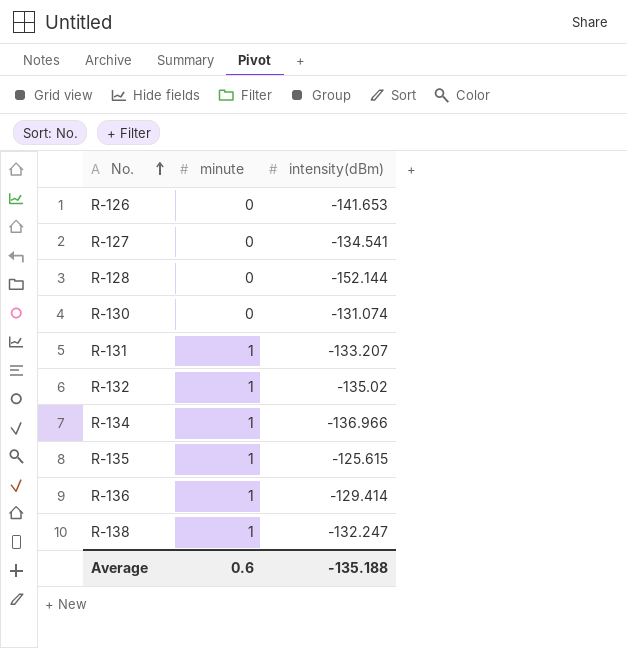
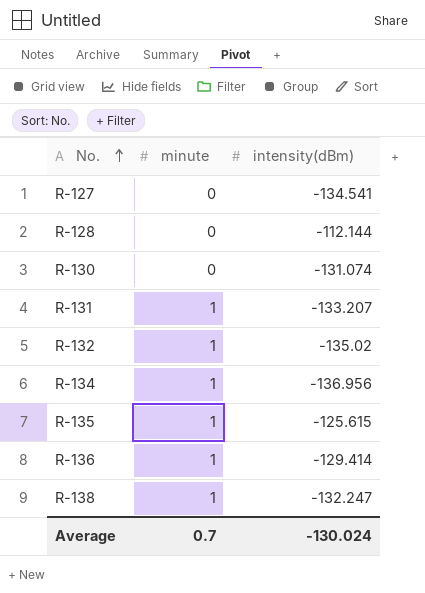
row R-126: 0 | -141.653 -> none
R-128 | intensity(dBm): -152.144 -> -112.144
R-134 | intensity(dBm): -136.966 -> -136.956
Average | minute: 0.6 -> 0.7
Average | intensity(dBm): -135.188 -> -130.024

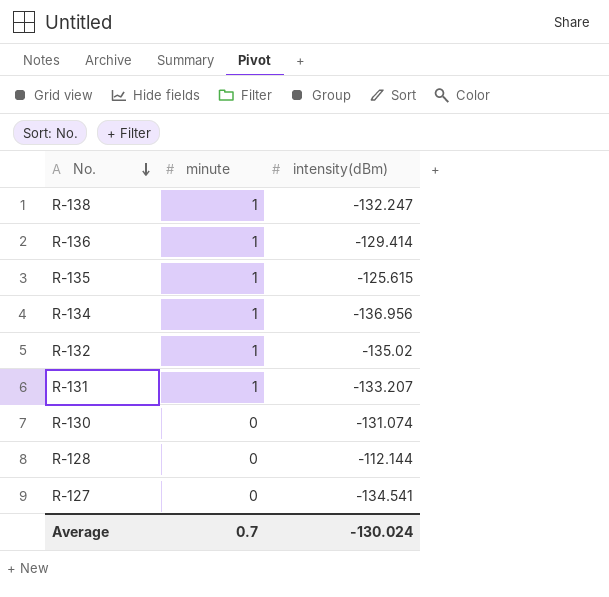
row order: No. ascending -> No. descending

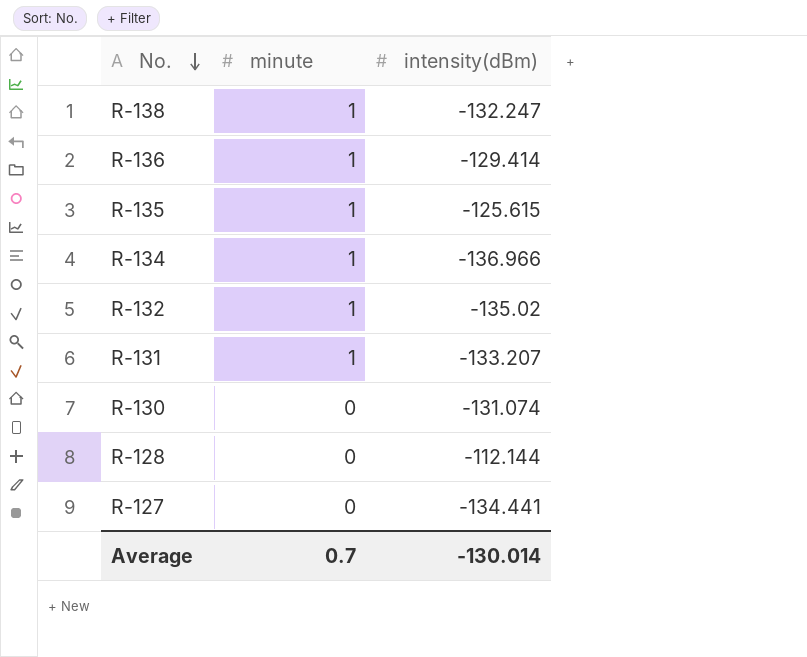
R-134 | intensity(dBm): -136.956 -> -136.966
R-127 | intensity(dBm): -134.541 -> -134.441
Average | intensity(dBm): -130.024 -> -130.014

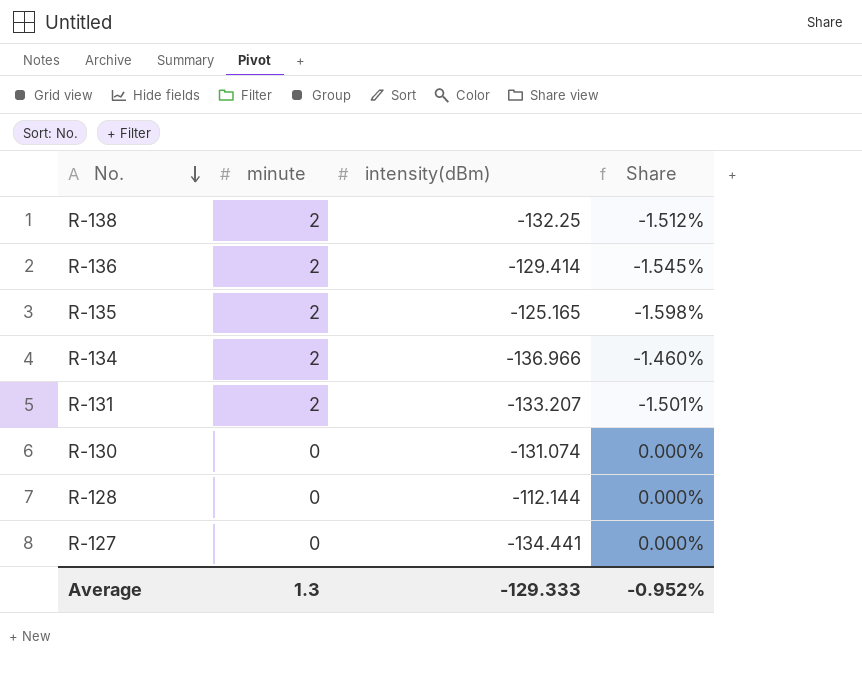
column Share | formula: none -> [minute] / [intensity(dBm)]
row R-132: 1 | -135.02 -> none
R-138 | minute: 1 -> 2
R-138 | intensity(dBm): -132.247 -> -132.25
R-136 | minute: 1 -> 2
R-135 | minute: 1 -> 2
R-135 | intensity(dBm): -125.615 -> -125.165
R-134 | minute: 1 -> 2
R-131 | minute: 1 -> 2
Average | minute: 0.7 -> 1.3
Average | intensity(dBm): -130.014 -> -129.333

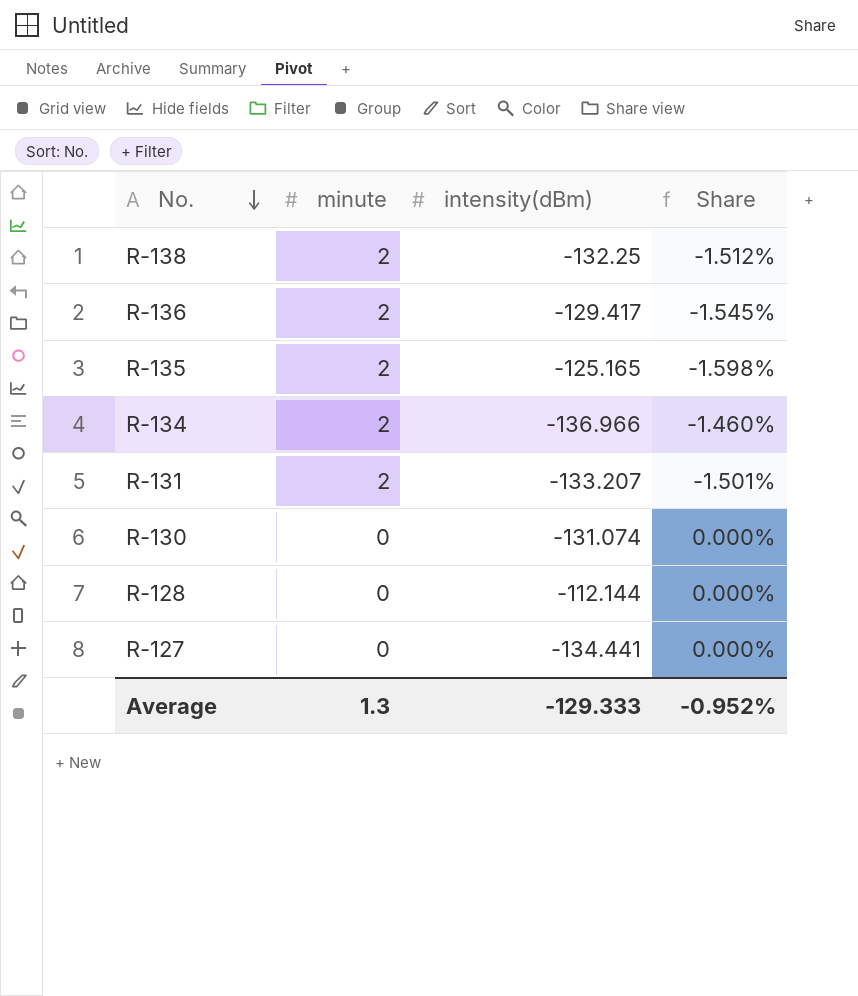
R-136 | intensity(dBm): -129.414 -> -129.417

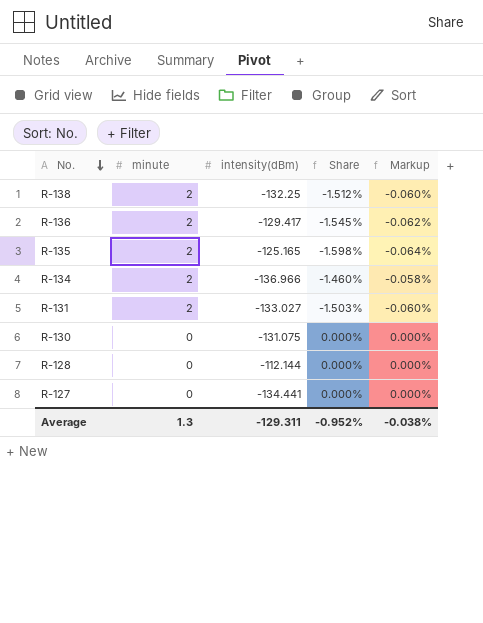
column Markup | formula: none -> [Share] * 0.04
R-131 | intensity(dBm): -133.207 -> -133.027
R-131 | Share: -1.501% -> -1.503%
R-130 | intensity(dBm): -131.074 -> -131.075
Average | intensity(dBm): -129.333 -> -129.311

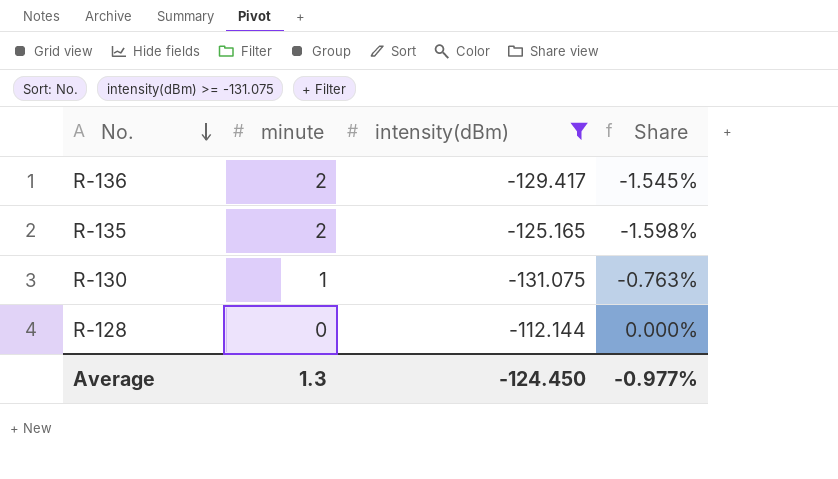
filter: none -> intensity(dBm) >= -131.075
column Markup | formula: [Share] * 0.04 -> none
R-130 | minute: 0 -> 1
R-130 | Share: 0.000% -> -0.763%
Average | intensity(dBm): -129.311 -> -124.450
Average | Share: -0.952% -> -0.977%

